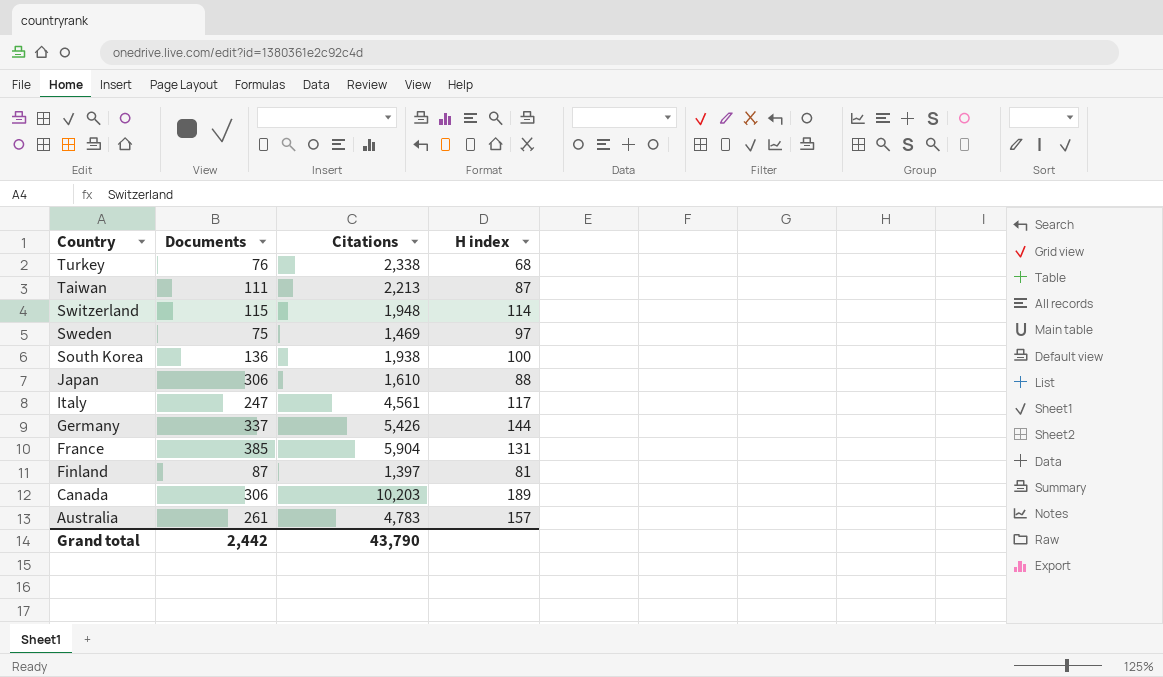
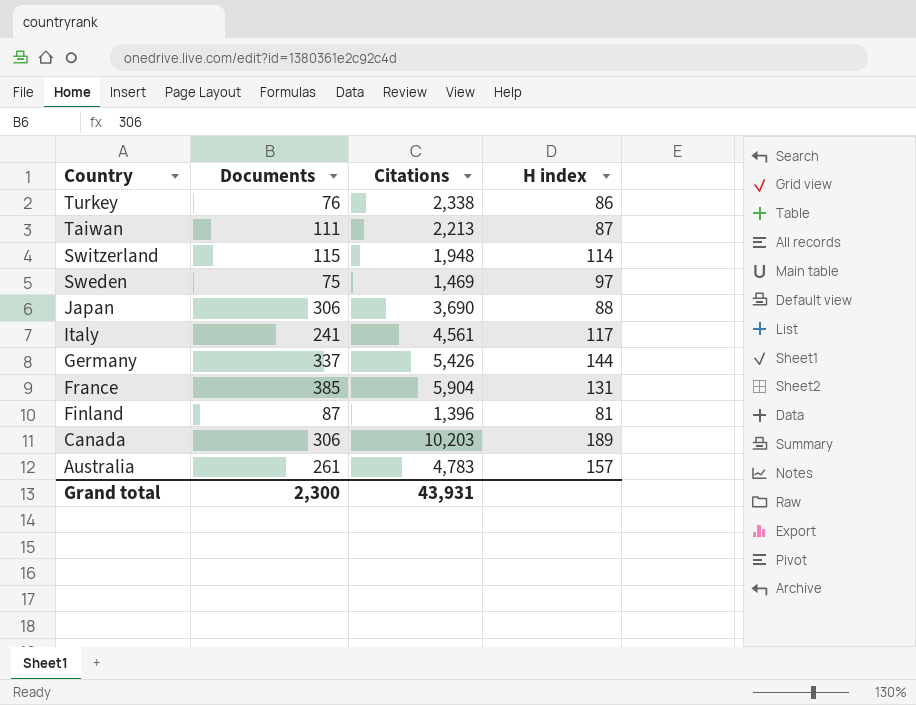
row South Korea: 136 | 1,938 | 100 -> none
Turkey | H index: 68 -> 86
Japan | Citations: 1,610 -> 3,690
Italy | Documents: 247 -> 241
Finland | Citations: 1,397 -> 1,396
Grand total | Documents: 2,442 -> 2,300
Grand total | Citations: 43,790 -> 43,931

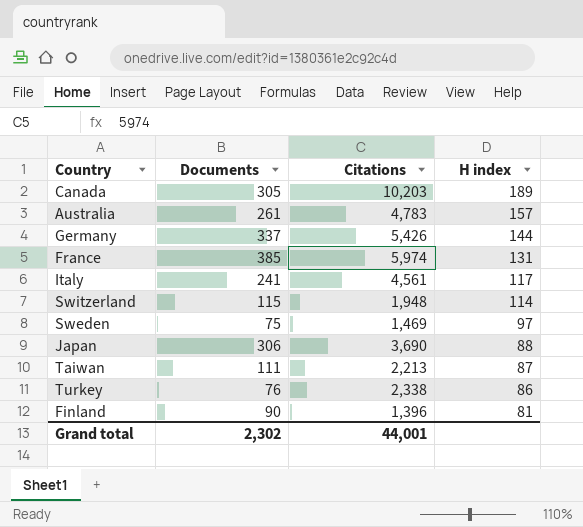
row order: Country descending -> H index descending
Canada | Documents: 306 -> 305
France | Citations: 5,904 -> 5,974
Finland | Documents: 87 -> 90
Grand total | Documents: 2,300 -> 2,302
Grand total | Citations: 43,931 -> 44,001

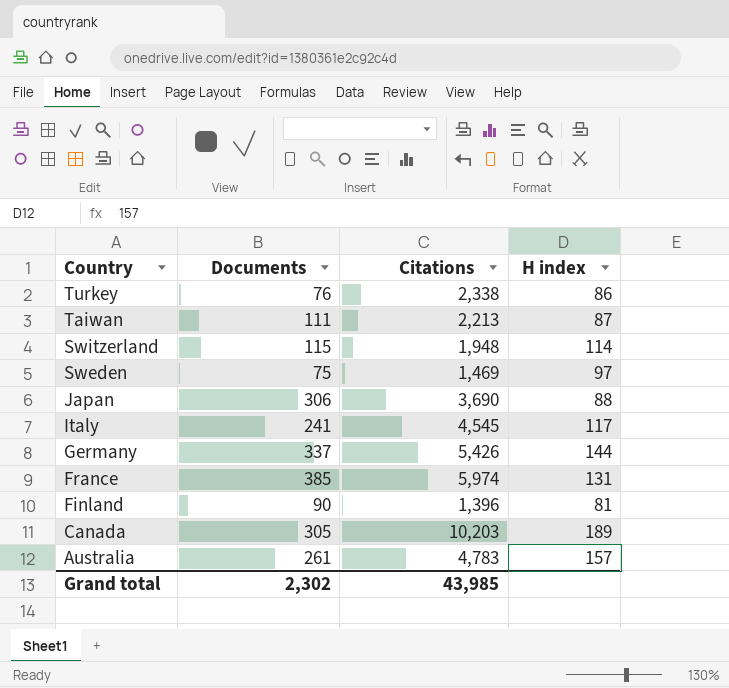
row order: H index descending -> Country descending
Italy | Citations: 4,561 -> 4,545
Grand total | Citations: 44,001 -> 43,985

